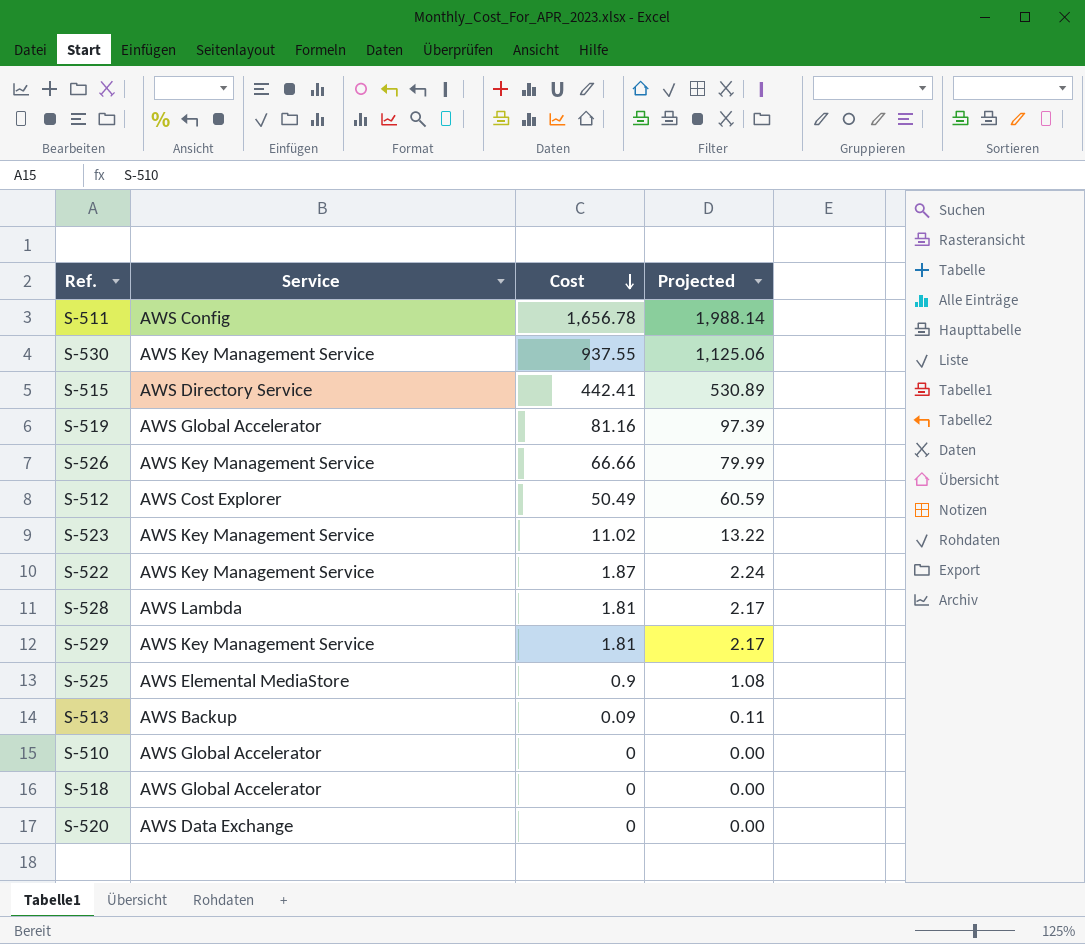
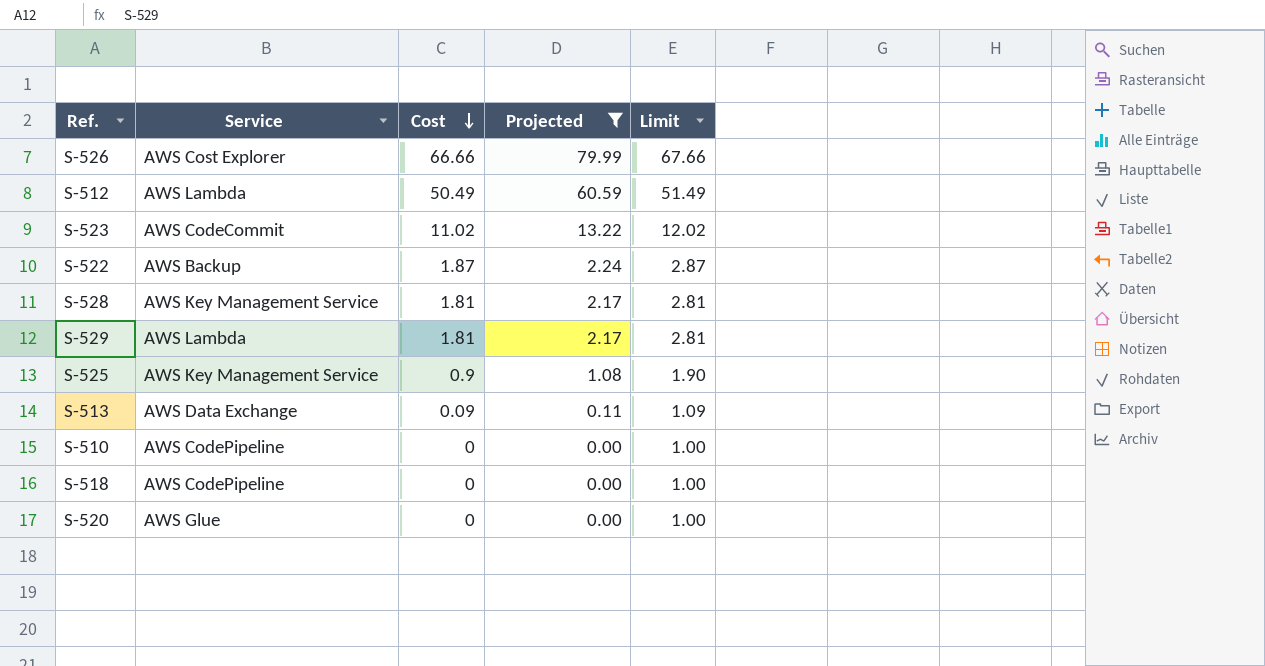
filter: none -> Projected <= 79.99
column Limit | formula: none -> [Cost] + 1
S-526 | Service: AWS Key Management Service -> AWS Cost Explorer
S-512 | Service: AWS Cost Explorer -> AWS Lambda
S-523 | Service: AWS Key Management Service -> AWS CodeCommit
S-522 | Service: AWS Key Management Service -> AWS Backup
S-528 | Service: AWS Lambda -> AWS Key Management Service
S-529 | Service: AWS Key Management Service -> AWS Lambda
S-525 | Service: AWS Elemental MediaStore -> AWS Key Management Service
S-513 | Service: AWS Backup -> AWS Data Exchange
S-510 | Service: AWS Global Accelerator -> AWS CodePipeline
S-518 | Service: AWS Global Accelerator -> AWS CodePipeline
S-520 | Service: AWS Data Exchange -> AWS Glue

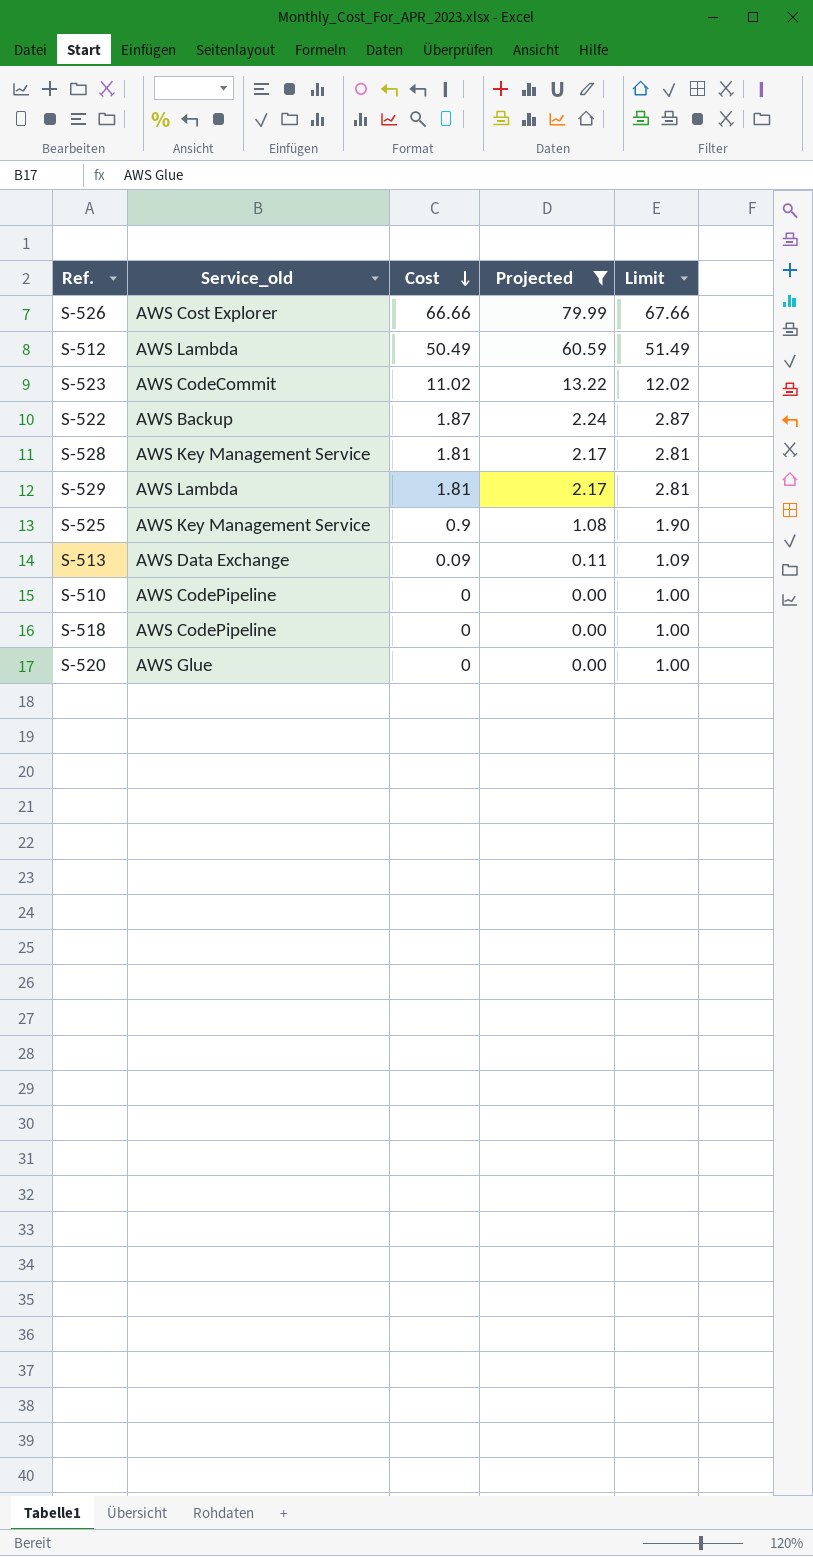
column name: Service -> Service_old

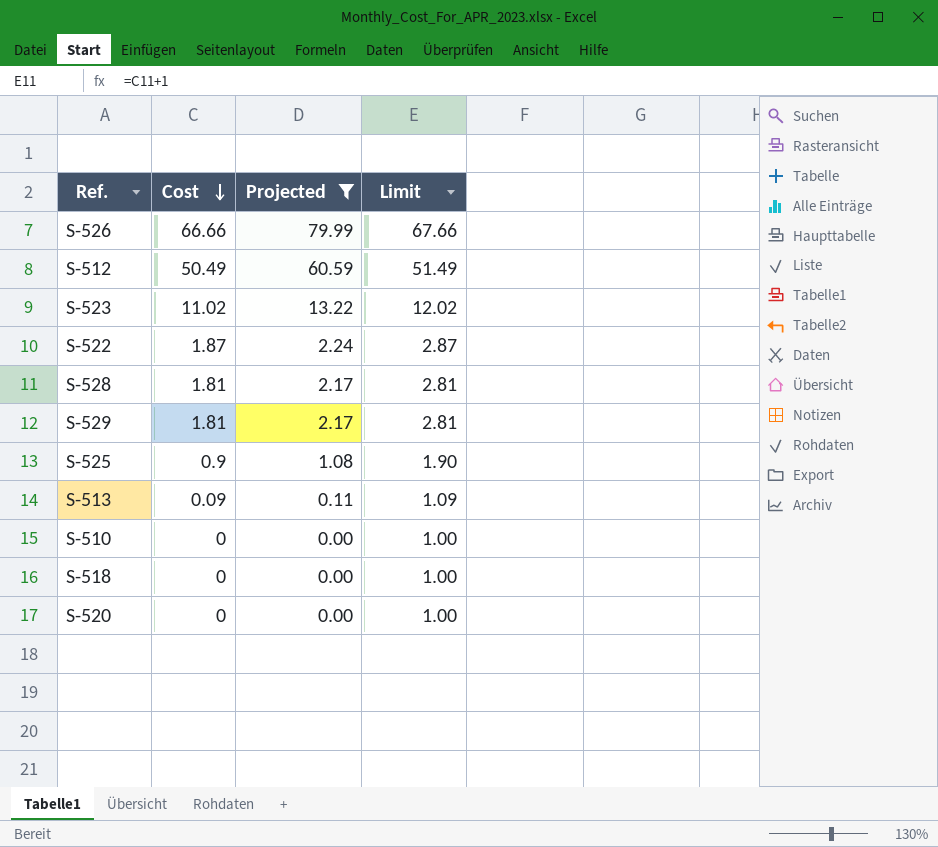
column Service_old | position: 2 -> none

